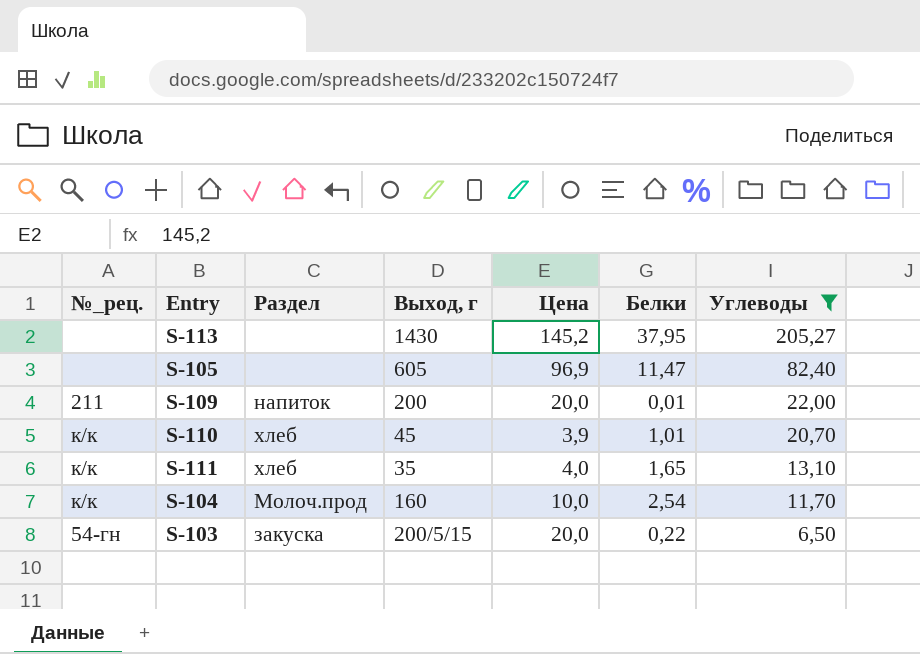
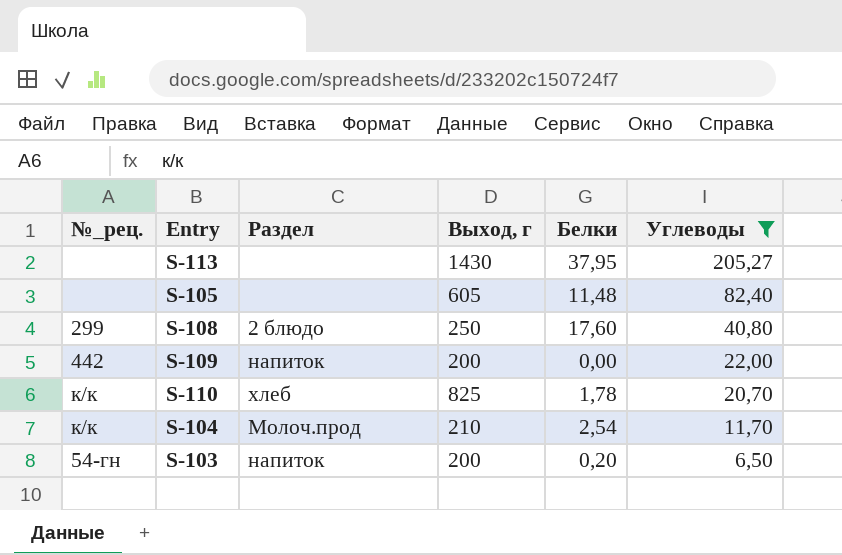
column Цена | position: 5 -> none
row S-111: к/к | хлеб | 35 | 4,0 | 1,65 | 13,10 -> none
S-105 | Белки: 11,47 -> 11,48
row S-108: none -> 299 | 2 блюдо | 250 | 17,60 | 40,80
S-109 | №_рец.: 211 -> 442
S-109 | Белки: 0,01 -> 0,00
S-110 | Выход, г: 45 -> 825
S-110 | Белки: 1,01 -> 1,78
S-104 | Выход, г: 160 -> 210
S-103 | Раздел: закуска -> напиток
S-103 | Выход, г: 200/5/15 -> 200
S-103 | Белки: 0,22 -> 0,20

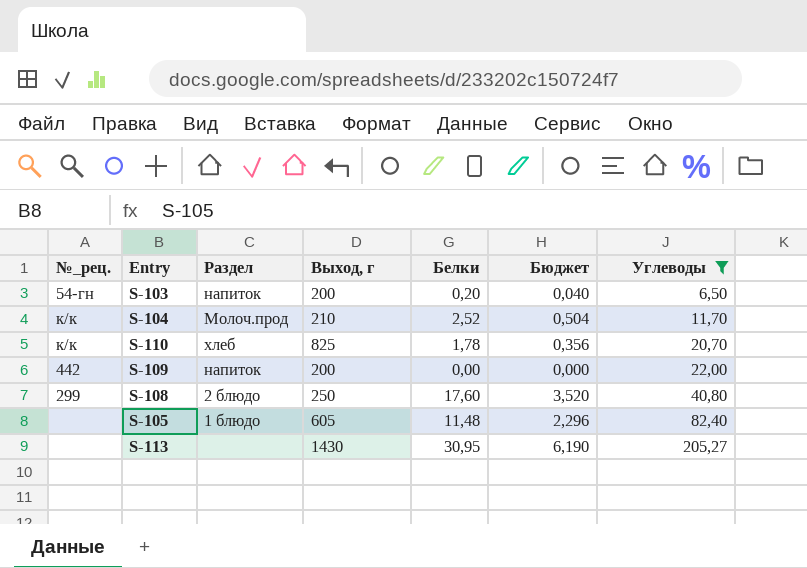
row order: Углеводы descending -> Углеводы ascending
column Бюджет | formula: none -> [Белки] * 0,2
S-104 | Белки: 2,54 -> 2,52
S-105 | Раздел: none -> 1 блюдо
S-113 | Белки: 37,95 -> 30,95

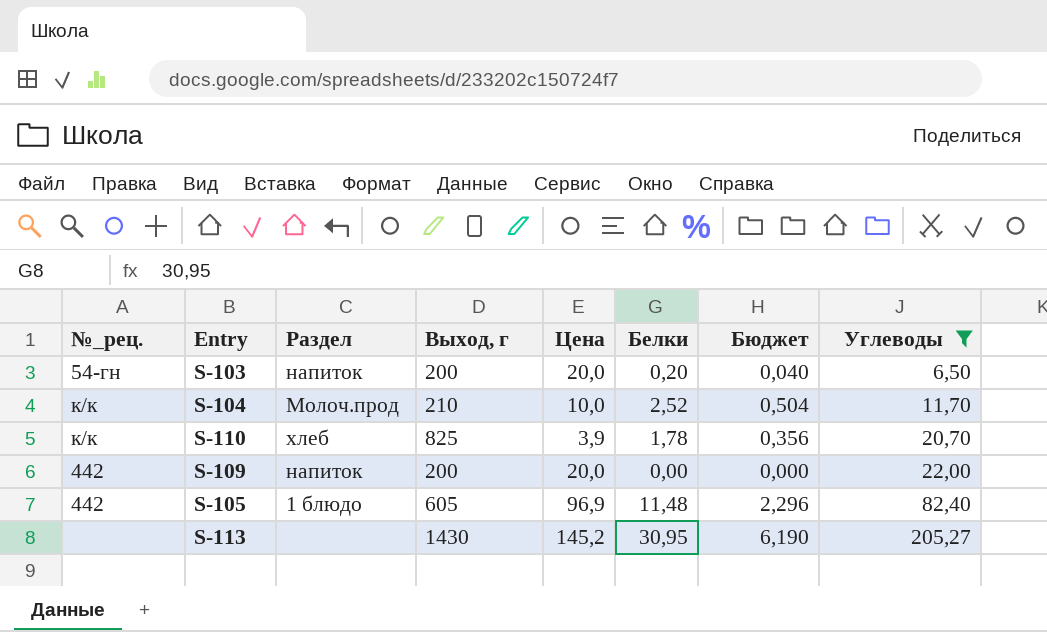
column Цена | position: none -> 5
row S-108: 299 | 2 блюдо | 250 | 17,60 | 3,520 | 40,80 -> none
S-105 | №_рец.: none -> 442

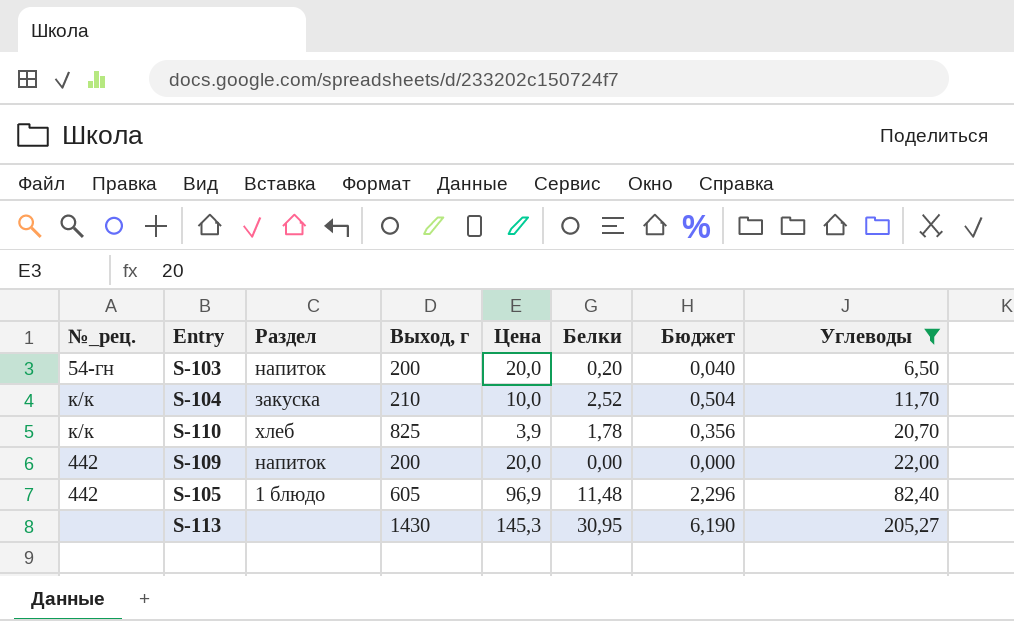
S-104 | Раздел: Молоч.прод -> закуска
S-113 | Цена: 145,2 -> 145,3

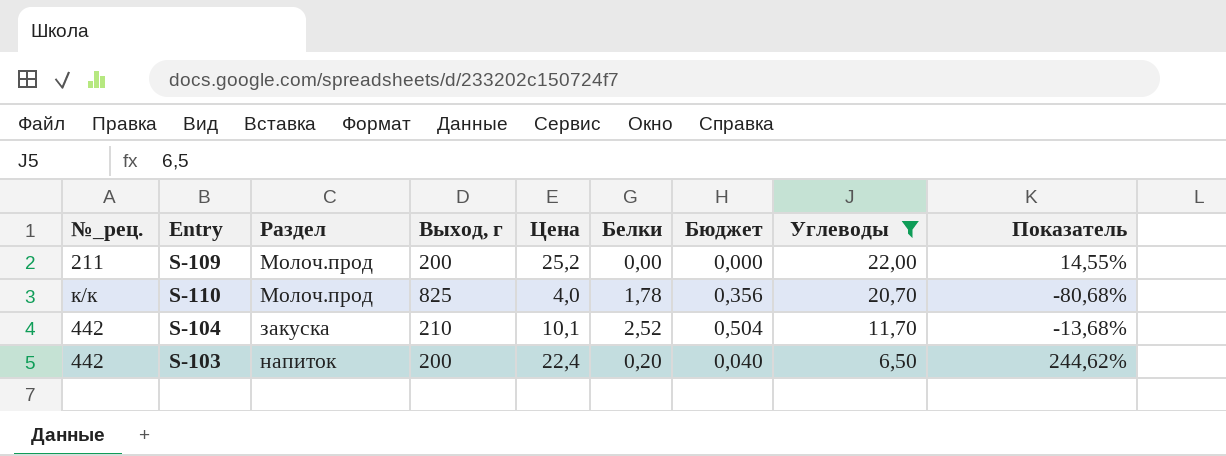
row order: Углеводы ascending -> Углеводы descending
column Показатель | formula: none -> ([Цена] - [Углеводы]) / [Углеводы]
row S-105: 442 | 1 блюдо | 605 | 96,9 | 11,48 | 2,296 | 82,40 -> none
row S-113: none | none | 1430 | 145,3 | 30,95 | 6,190 | 205,27 -> none
S-109 | №_рец.: 442 -> 211
S-109 | Раздел: напиток -> Молоч.прод
S-109 | Цена: 20,0 -> 25,2
S-110 | Раздел: хлеб -> Молоч.прод
S-110 | Цена: 3,9 -> 4,0
S-104 | №_рец.: к/к -> 442
S-104 | Цена: 10,0 -> 10,1
S-103 | №_рец.: 54-гн -> 442
S-103 | Цена: 20,0 -> 22,4

